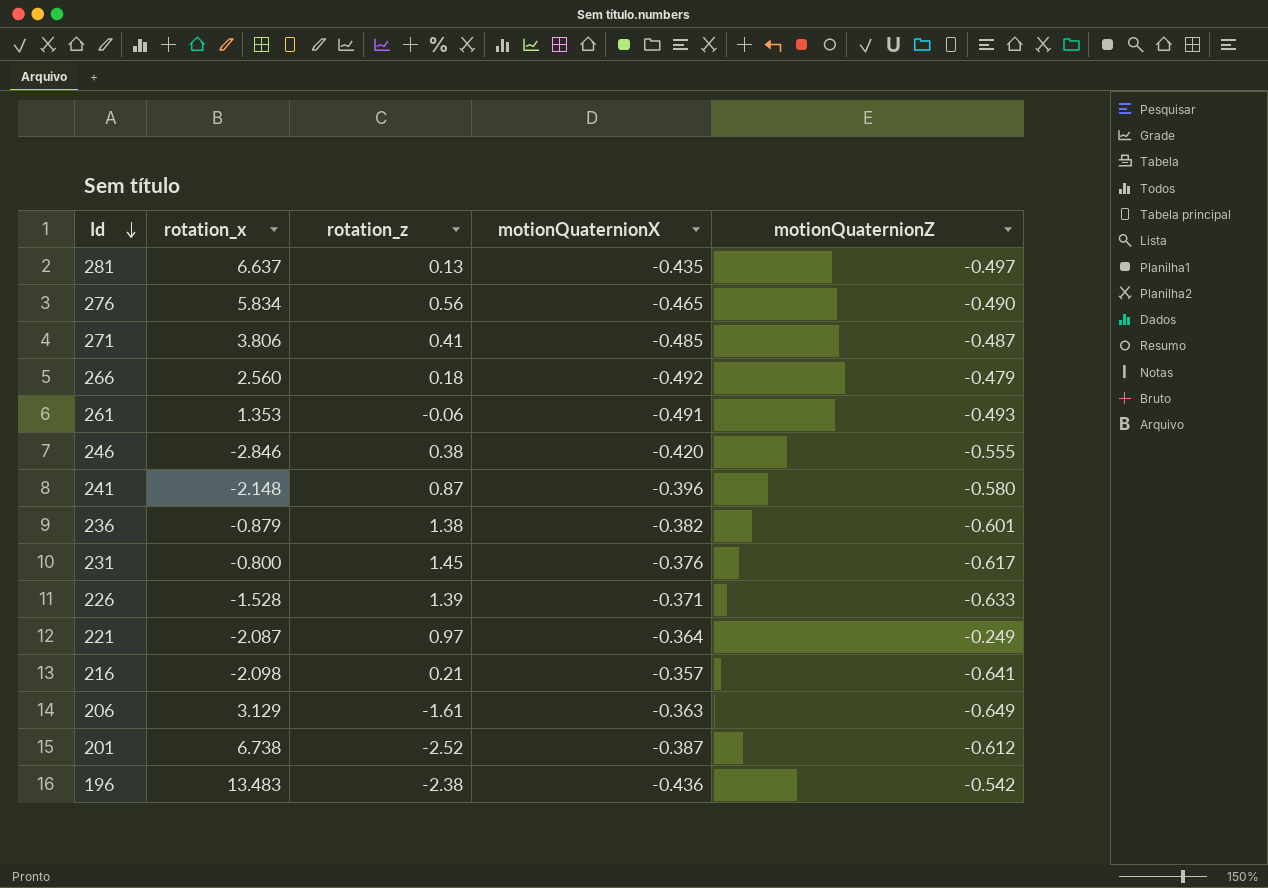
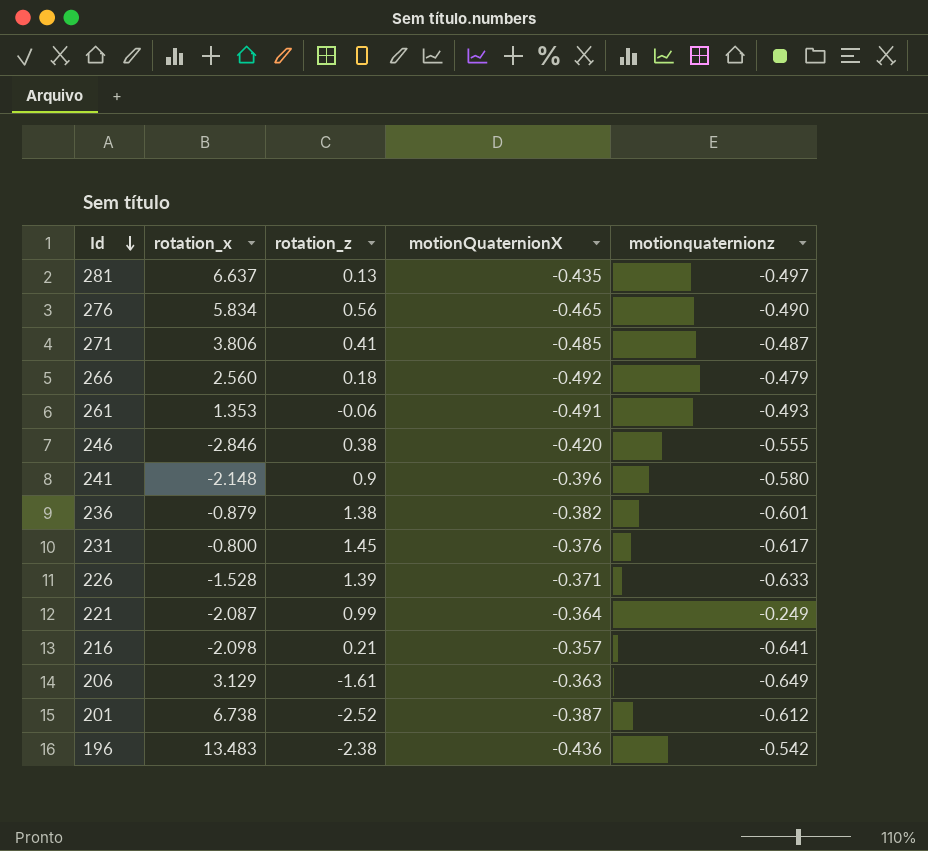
column name: motionQuaternionZ -> motionquaternionz
241 | rotation_z: 0.87 -> 0.9
221 | rotation_z: 0.97 -> 0.99

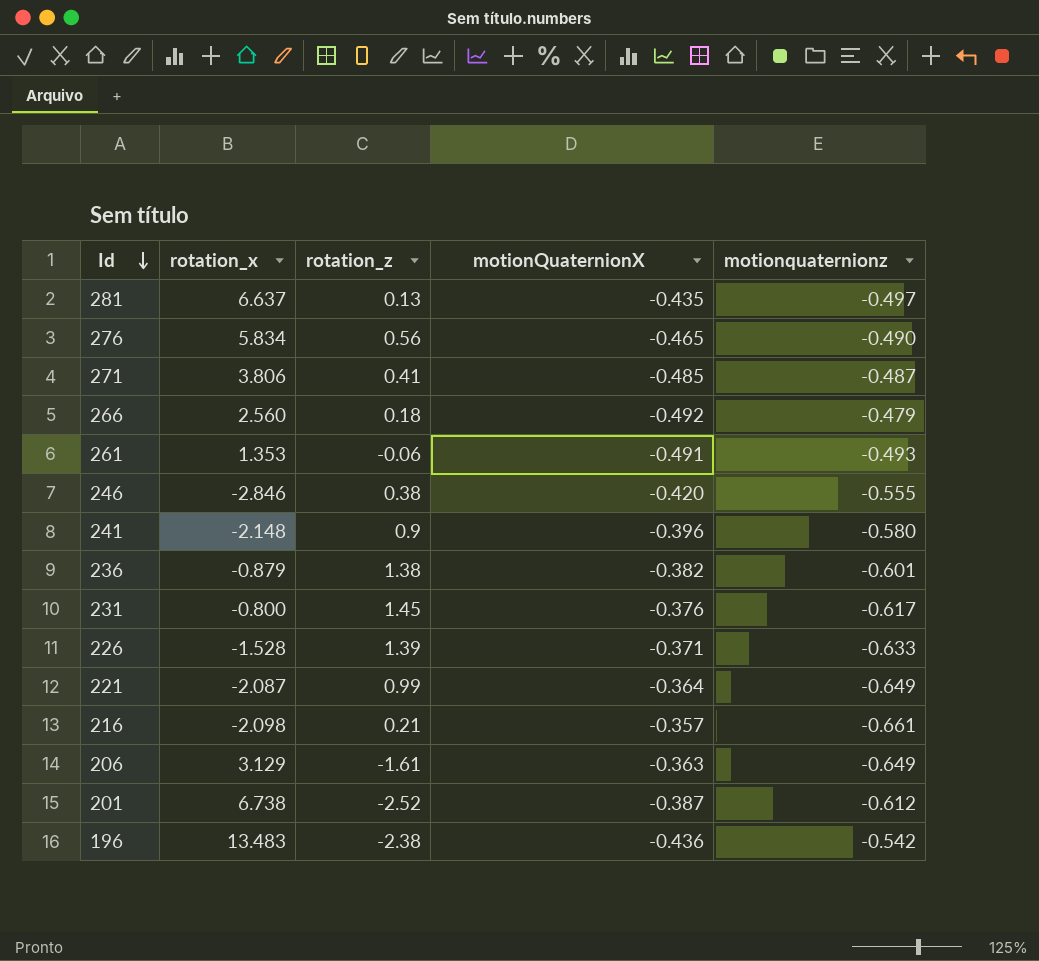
221 | motionquaternionz: -0.249 -> -0.649
216 | motionquaternionz: -0.641 -> -0.661

